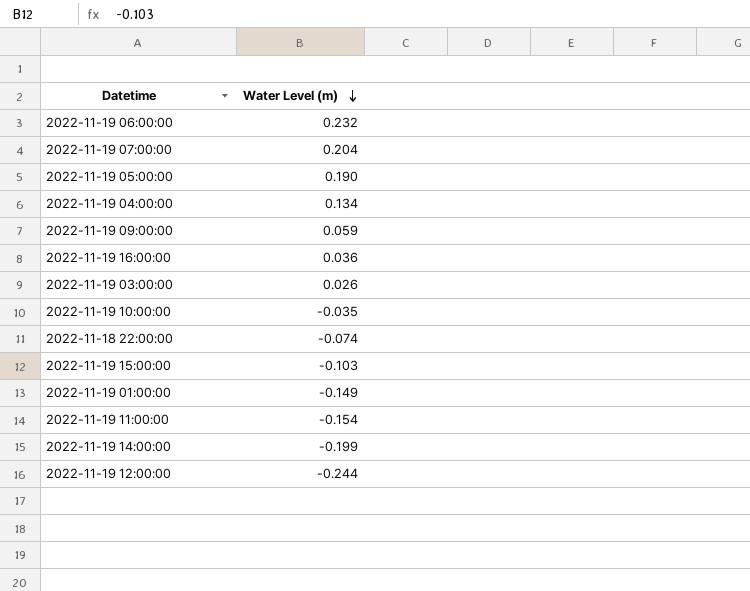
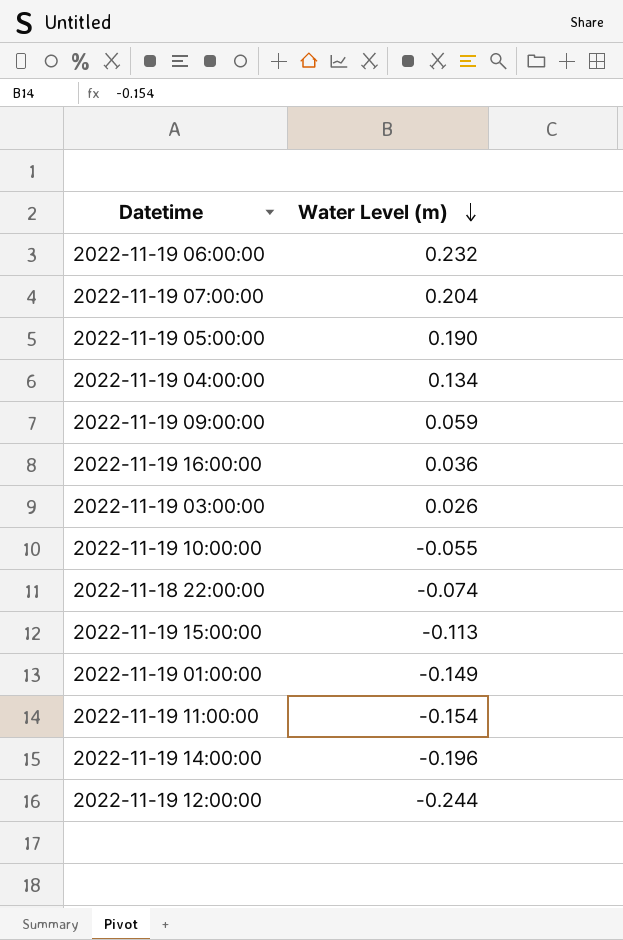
2022-11-19 10:00:00 | Water Level (m): -0.035 -> -0.055
2022-11-19 15:00:00 | Water Level (m): -0.103 -> -0.113
2022-11-19 14:00:00 | Water Level (m): -0.199 -> -0.196

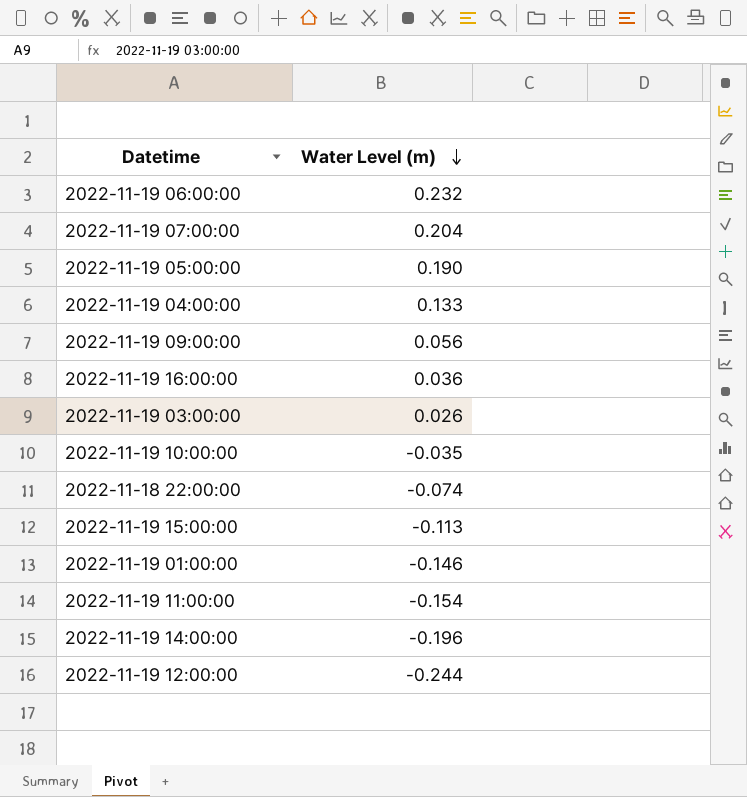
2022-11-19 04:00:00 | Water Level (m): 0.134 -> 0.133
2022-11-19 09:00:00 | Water Level (m): 0.059 -> 0.056
2022-11-19 10:00:00 | Water Level (m): -0.055 -> -0.035
2022-11-19 01:00:00 | Water Level (m): -0.149 -> -0.146

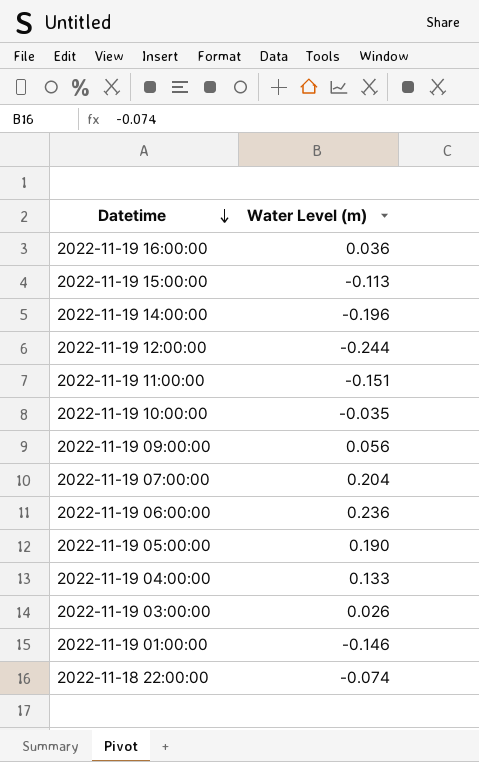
row order: Water Level (m) descending -> Datetime descending
2022-11-19 11:00:00 | Water Level (m): -0.154 -> -0.151
2022-11-19 06:00:00 | Water Level (m): 0.232 -> 0.236

